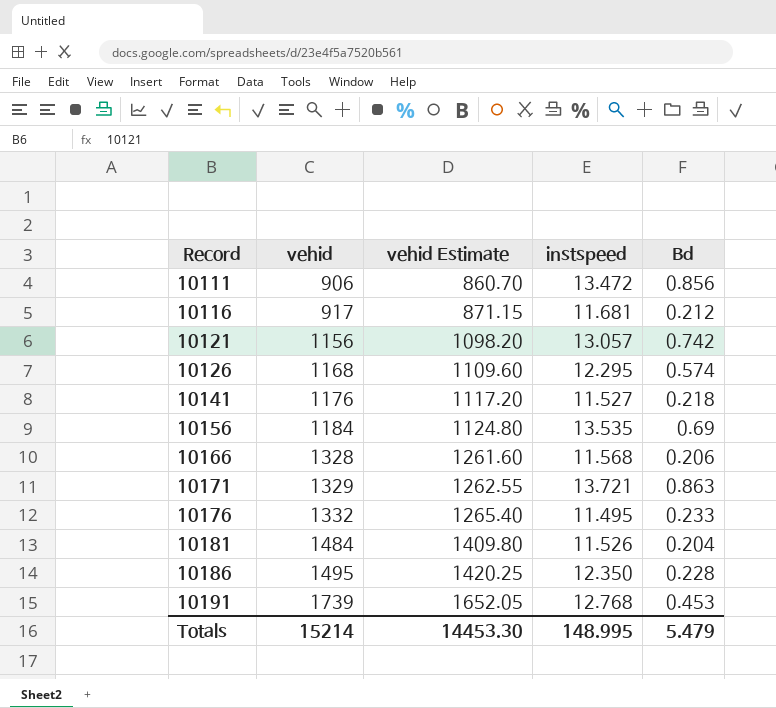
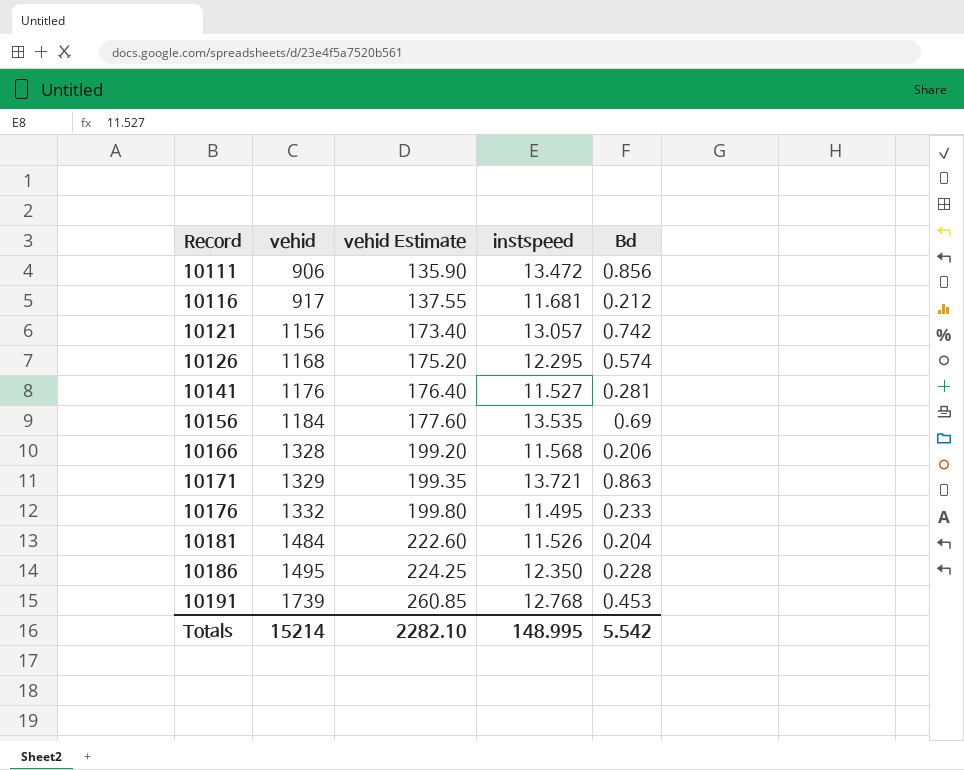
column vehid Estimate | formula: [vehid] * 0.95 -> [vehid] * 0.15
10141 | Bd: 0.218 -> 0.281
Totals | vehid Estimate: 14453.30 -> 2282.10
Totals | Bd: 5.479 -> 5.542

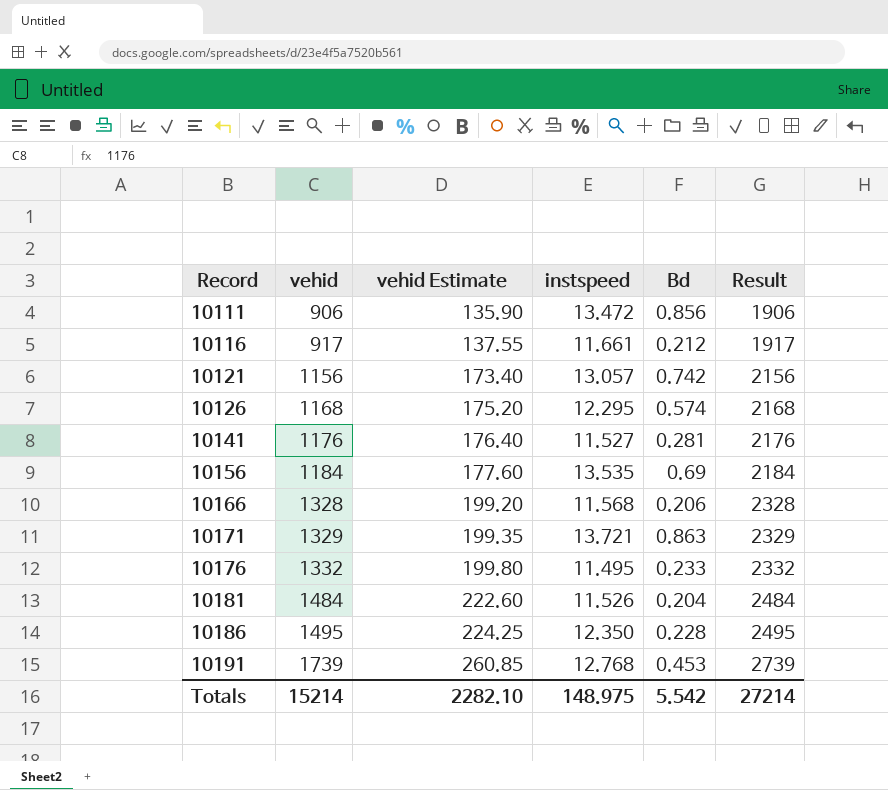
column Result | formula: none -> [vehid] + 1000
10116 | instspeed: 11.681 -> 11.661
Totals | instspeed: 148.995 -> 148.975

